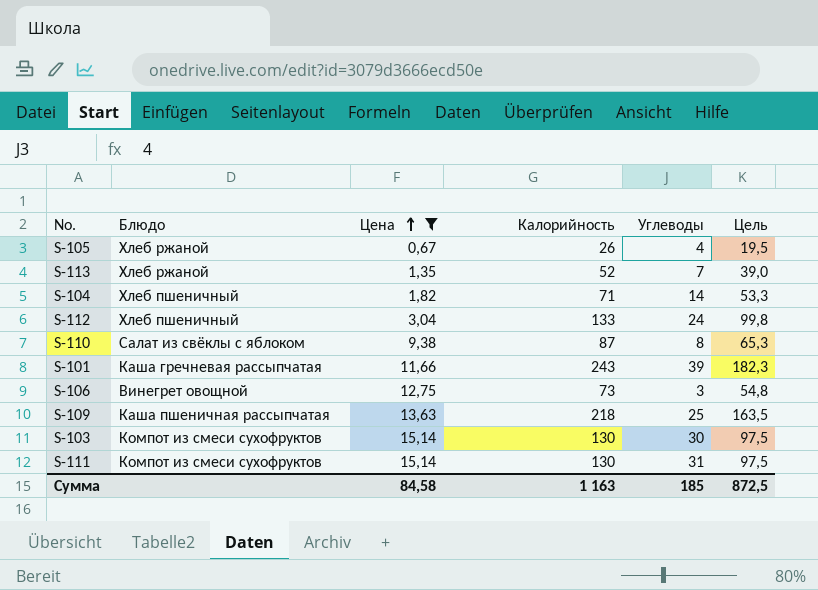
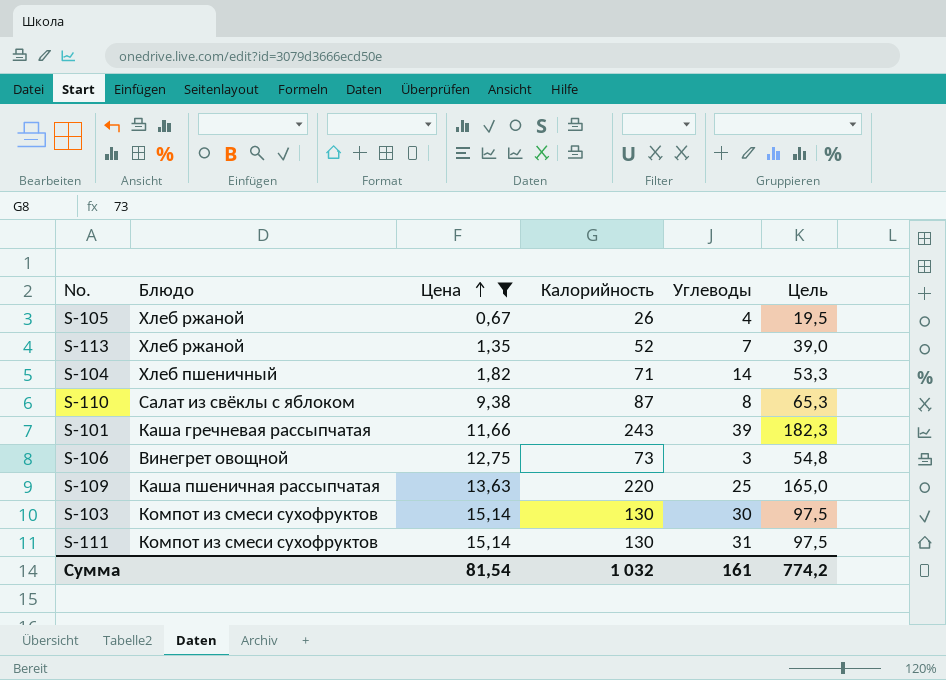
row S-112: Хлеб пшеничный | 3,04 | 133 | 24 | 99,8 -> none
S-109 | Калорийность: 218 -> 220
S-109 | Цель: 163,5 -> 165,0
Сумма | Цена: 84,58 -> 81,54
Сумма | Калорийность: 1 163 -> 1 032
Сумма | Углеводы: 185 -> 161
Сумма | Цель: 872,5 -> 774,2

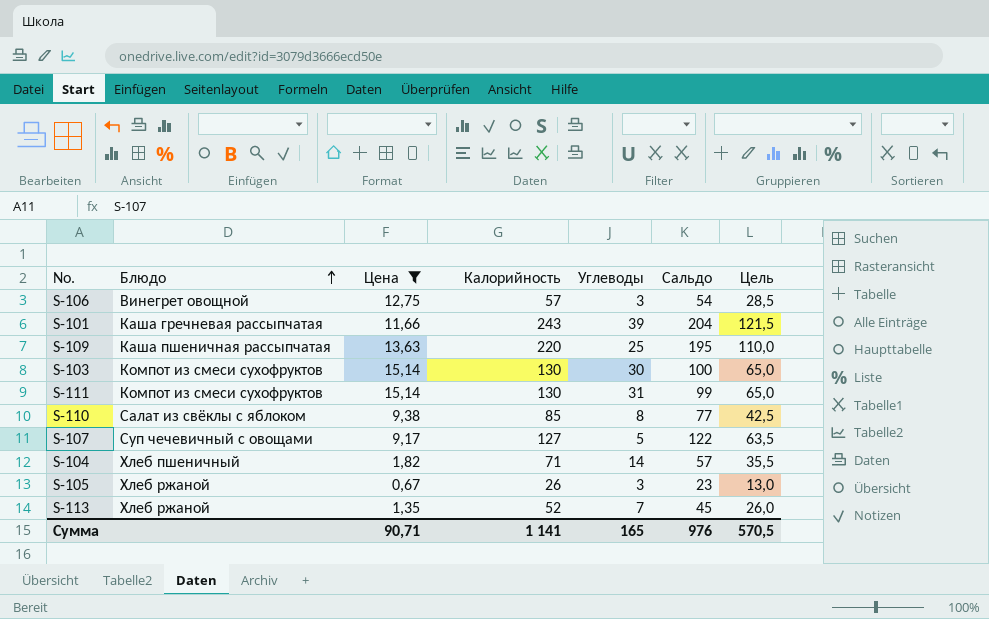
row order: Цена ascending -> Блюдо ascending
column Сальдо | formula: none -> [Калорийность] - [Углеводы]
column Цель | formula: [Калорийность] * 0,75 -> [Калорийность] * 0,5
S-106 | Калорийность: 73 -> 57
S-110 | Калорийность: 87 -> 85
row S-107: none -> Суп чечевичный с овощами | 9,17 | 127 | 5 | 122 | 63,5
S-105 | Углеводы: 4 -> 3
Сумма | Цена: 81,54 -> 90,71
Сумма | Калорийность: 1 032 -> 1 141
Сумма | Углеводы: 161 -> 165
Сумма | Цель: 774,2 -> 570,5

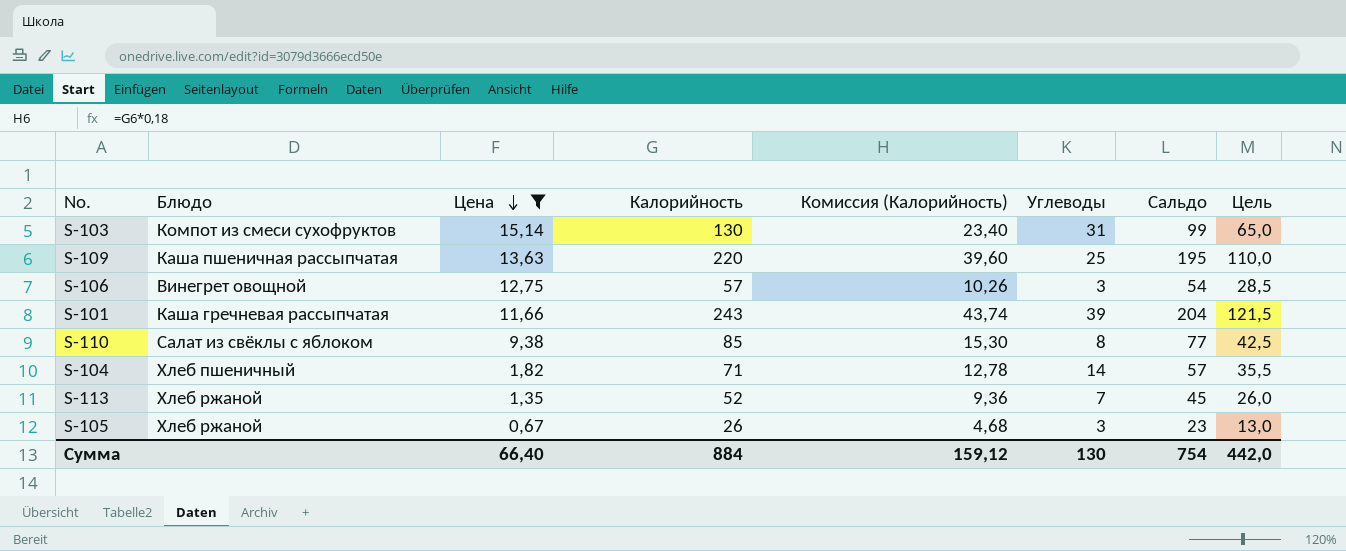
row order: Блюдо ascending -> Цена descending
column Комиссия (Калорийность) | formula: none -> [Калорийность] * 0,18
row S-111: Компот из смеси сухофруктов | 15,14 | 130 | 31 | 99 | 65,0 -> none
row S-107: Суп чечевичный с овощами | 9,17 | 127 | 5 | 122 | 63,5 -> none
S-103 | Углеводы: 30 -> 31
S-103 | Сальдо: 100 -> 99
Сумма | Цена: 90,71 -> 66,40
Сумма | Калорийность: 1 141 -> 884
Сумма | Углеводы: 165 -> 130
Сумма | Сальдо: 976 -> 754
Сумма | Цель: 570,5 -> 442,0

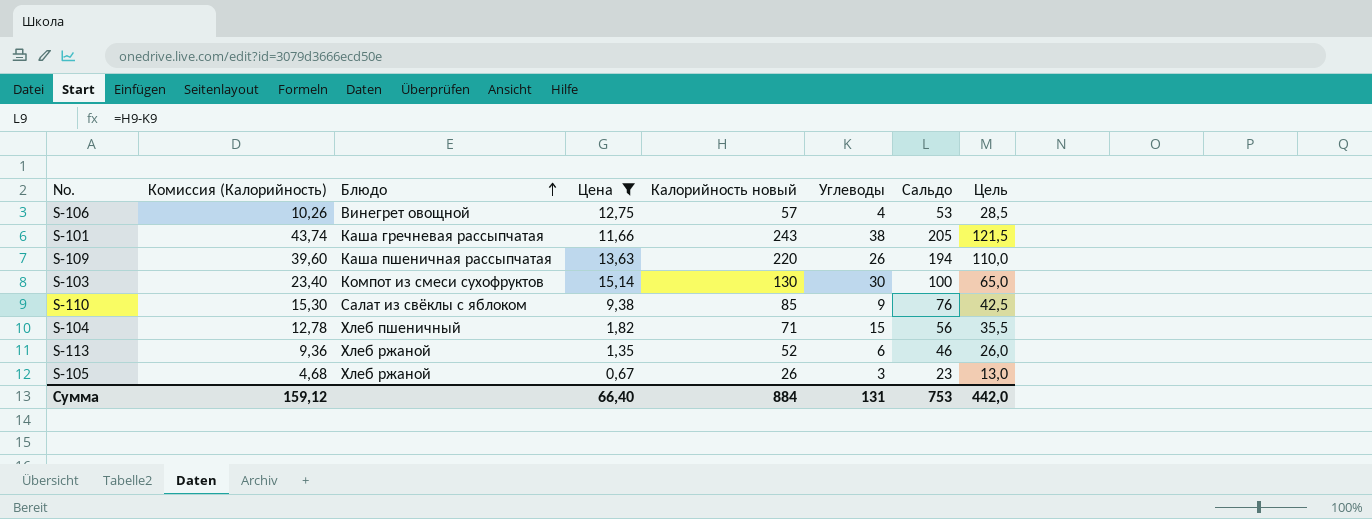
row order: Цена descending -> Блюдо ascending
column Комиссия (Калорийность) | position: 5 -> 2
column name: Калорийность -> Калорийность новый
S-106 | Углеводы: 3 -> 4
S-106 | Сальдо: 54 -> 53
S-101 | Углеводы: 39 -> 38
S-101 | Сальдо: 204 -> 205
S-109 | Углеводы: 25 -> 26
S-109 | Сальдо: 195 -> 194
S-103 | Углеводы: 31 -> 30
S-103 | Сальдо: 99 -> 100
S-110 | Углеводы: 8 -> 9
S-110 | Сальдо: 77 -> 76
S-104 | Углеводы: 14 -> 15
S-104 | Сальдо: 57 -> 56
S-113 | Углеводы: 7 -> 6
S-113 | Сальдо: 45 -> 46
Сумма | Углеводы: 130 -> 131
Сумма | Сальдо: 754 -> 753

